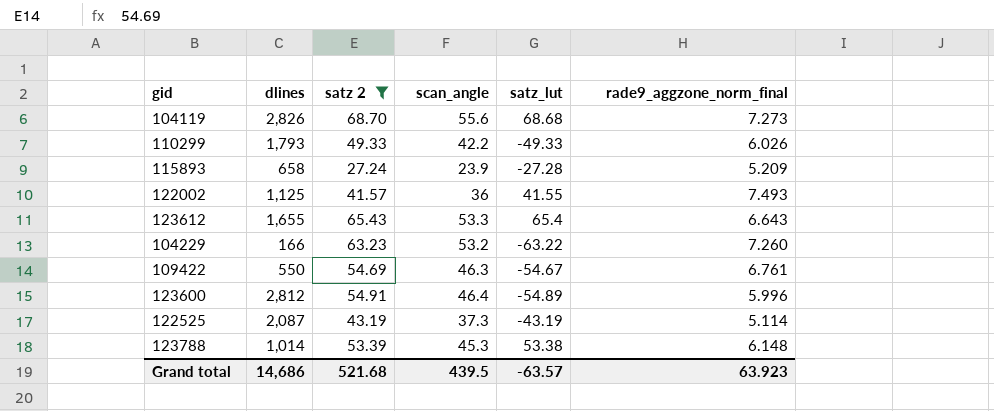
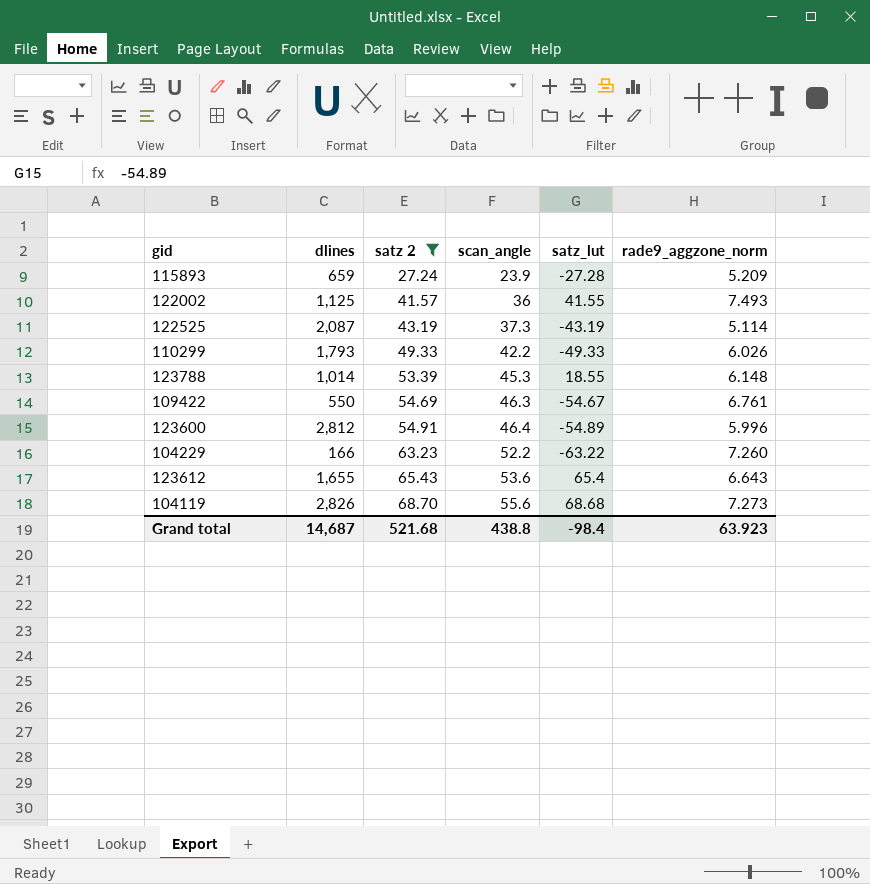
row order: none -> satz 2 ascending
column name: rade9_aggzone_norm_final -> rade9_aggzone_norm
115893 | dlines: 658 -> 659
123788 | satz_lut: 53.38 -> 18.55
104229 | scan_angle: 53.2 -> 52.2
123612 | scan_angle: 53.3 -> 53.6
Grand total | dlines: 14,686 -> 14,687
Grand total | scan_angle: 439.5 -> 438.8
Grand total | satz_lut: -63.57 -> -98.4

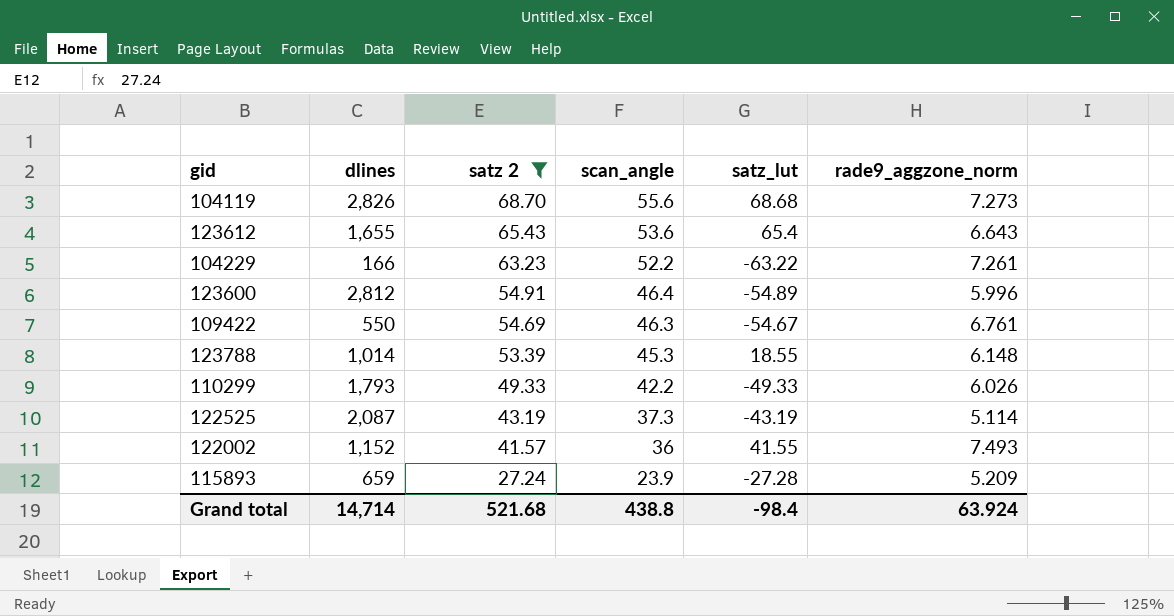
row order: satz 2 ascending -> satz 2 descending
104229 | rade9_aggzone_norm: 7.260 -> 7.261
122002 | dlines: 1,125 -> 1,152
Grand total | dlines: 14,687 -> 14,714
Grand total | rade9_aggzone_norm: 63.923 -> 63.924

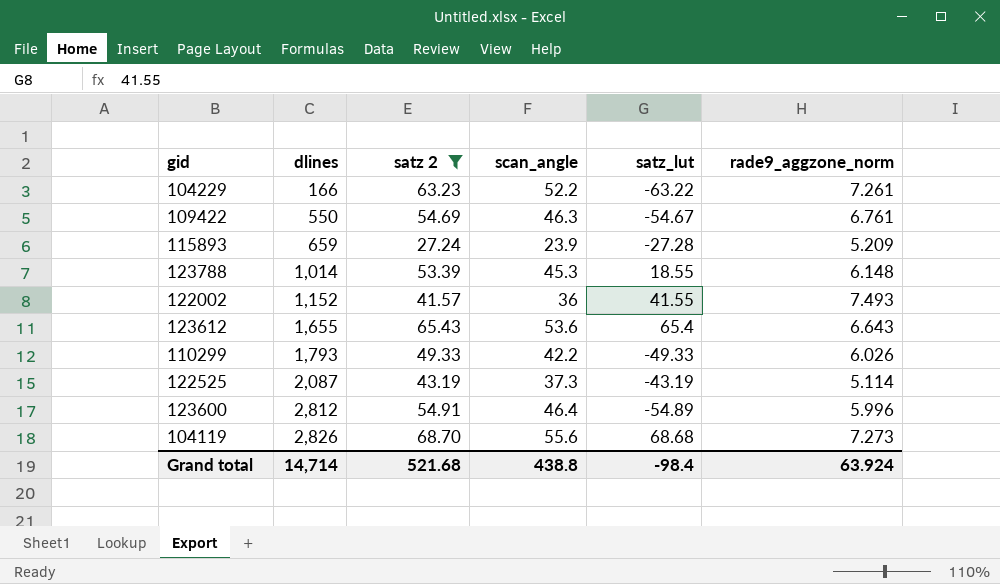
row order: satz 2 descending -> dlines ascending

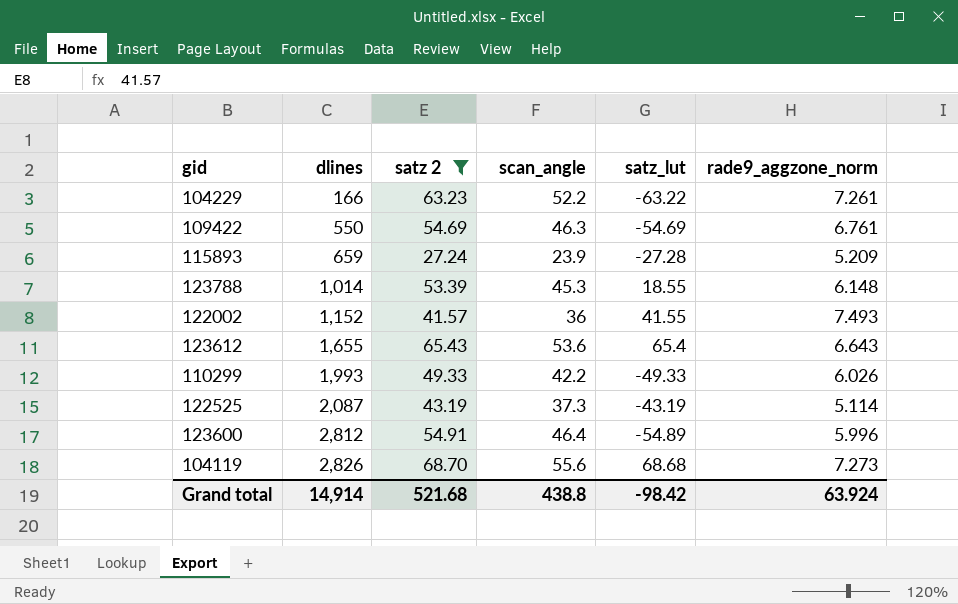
109422 | satz_lut: -54.67 -> -54.69
110299 | dlines: 1,793 -> 1,993
Grand total | dlines: 14,714 -> 14,914
Grand total | satz_lut: -98.4 -> -98.42

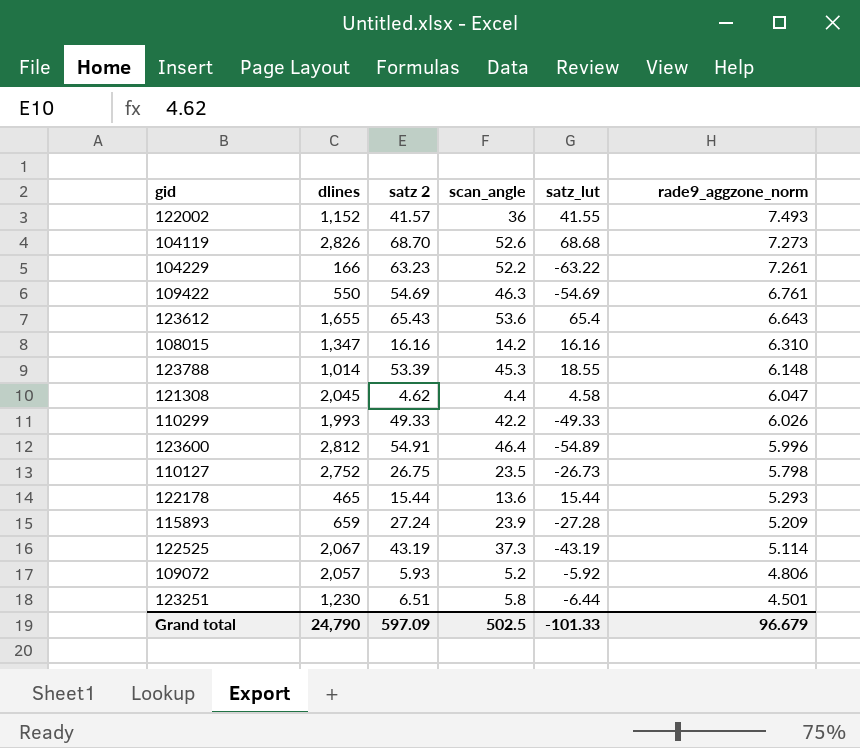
filter: satz 2 >= 27.24 -> none
row order: dlines ascending -> rade9_aggzone_norm descending
104119 | scan_angle: 55.6 -> 52.6
122525 | dlines: 2,087 -> 2,067
Grand total | dlines: 14,914 -> 24,790
Grand total | satz 2: 521.68 -> 597.09
Grand total | scan_angle: 438.8 -> 502.5
Grand total | satz_lut: -98.42 -> -101.33
Grand total | rade9_aggzone_norm: 63.924 -> 96.679

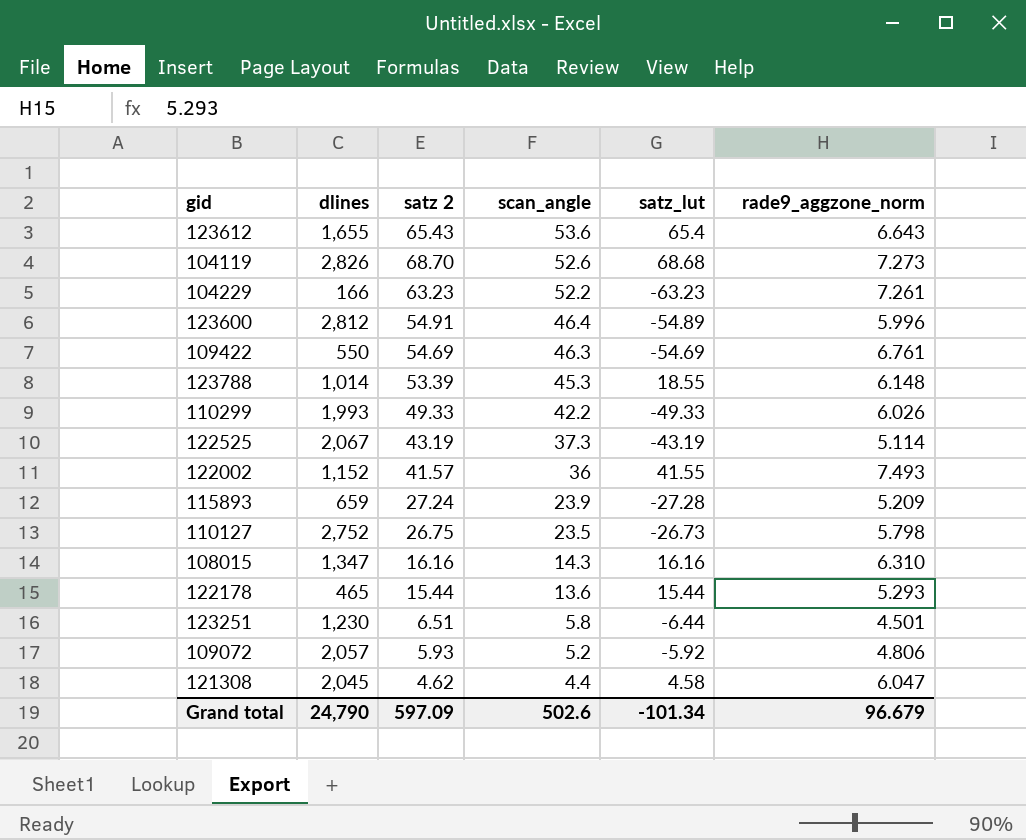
row order: rade9_aggzone_norm descending -> scan_angle descending
104229 | satz_lut: -63.22 -> -63.23
108015 | scan_angle: 14.2 -> 14.3
Grand total | scan_angle: 502.5 -> 502.6
Grand total | satz_lut: -101.33 -> -101.34

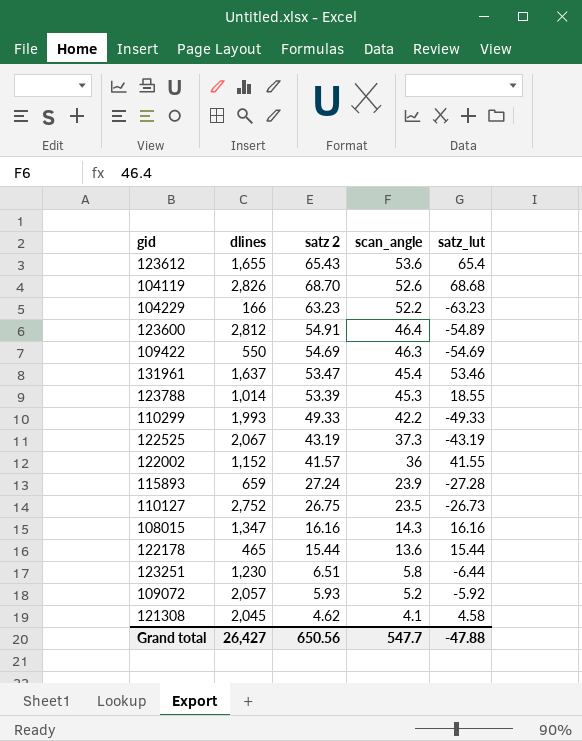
column rade9_aggzone_norm | position: 6 -> none
row 131961: none -> 1,637 | 53.47 | 45.4 | 53.46
121308 | scan_angle: 4.4 -> 4.1
Grand total | dlines: 24,790 -> 26,427
Grand total | satz 2: 597.09 -> 650.56
Grand total | scan_angle: 502.6 -> 547.7
Grand total | satz_lut: -101.34 -> -47.88

